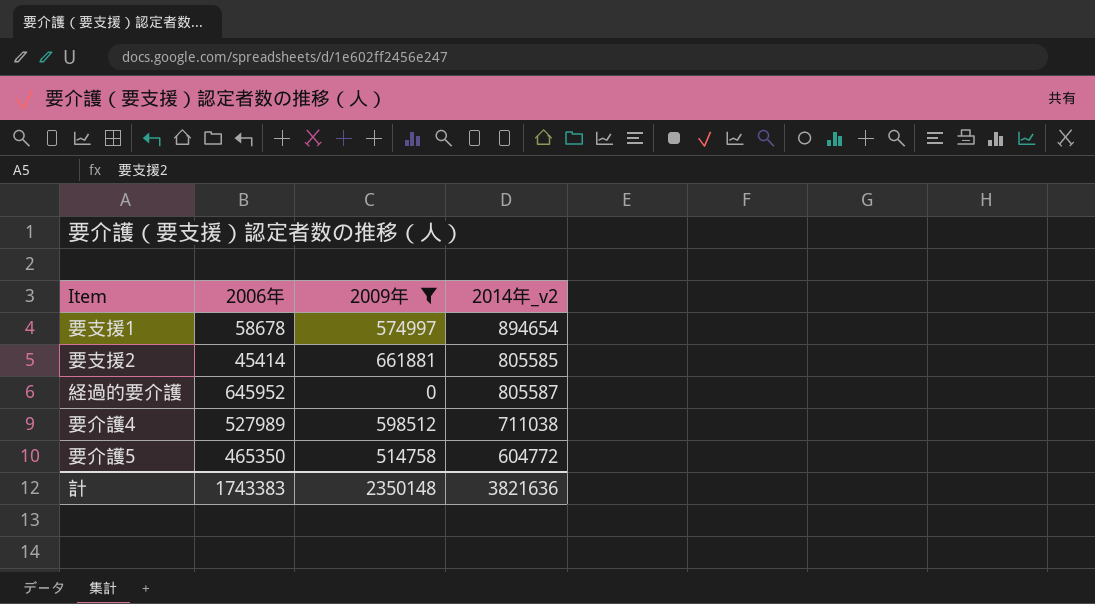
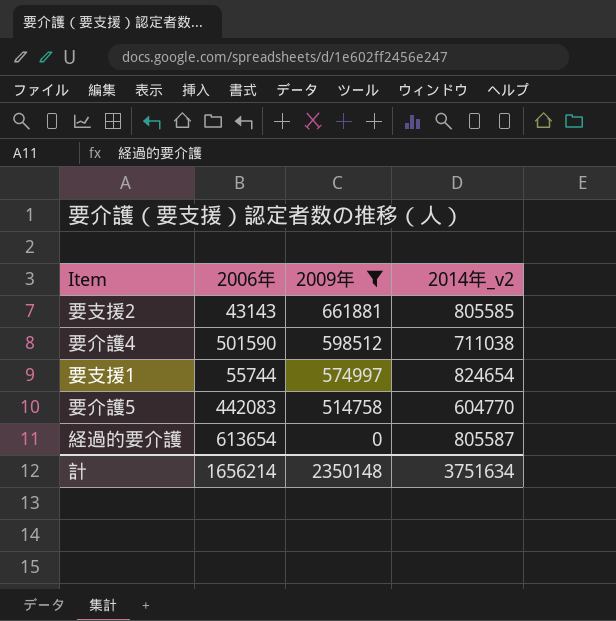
row order: none -> 2009年 descending
要支援2 | 2006年: 45414 -> 43143
要介護4 | 2006年: 527989 -> 501590
要支援1 | 2006年: 58678 -> 55744
要支援1 | 2014年_v2: 894654 -> 824654
要介護5 | 2006年: 465350 -> 442083
要介護5 | 2014年_v2: 604772 -> 604770
経過的要介護 | 2006年: 645952 -> 613654
計 | 2006年: 1743383 -> 1656214
計 | 2014年_v2: 3821636 -> 3751634

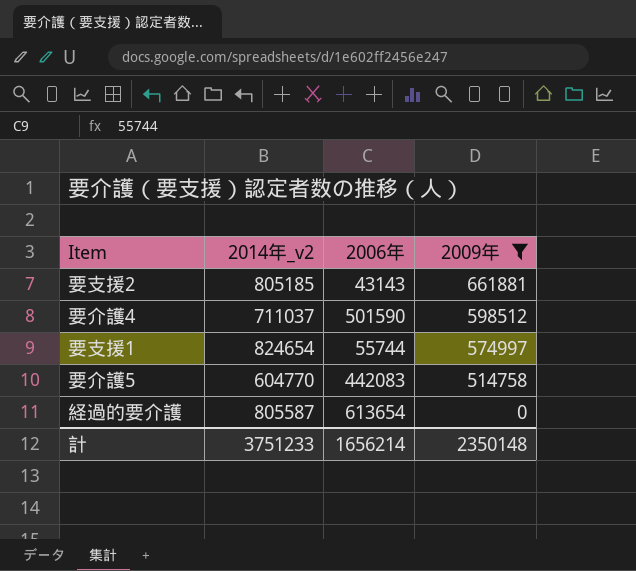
column 2014年_v2 | position: 4 -> 2
要支援2 | 2014年_v2: 805585 -> 805185
要介護4 | 2014年_v2: 711038 -> 711037
計 | 2014年_v2: 3751634 -> 3751233

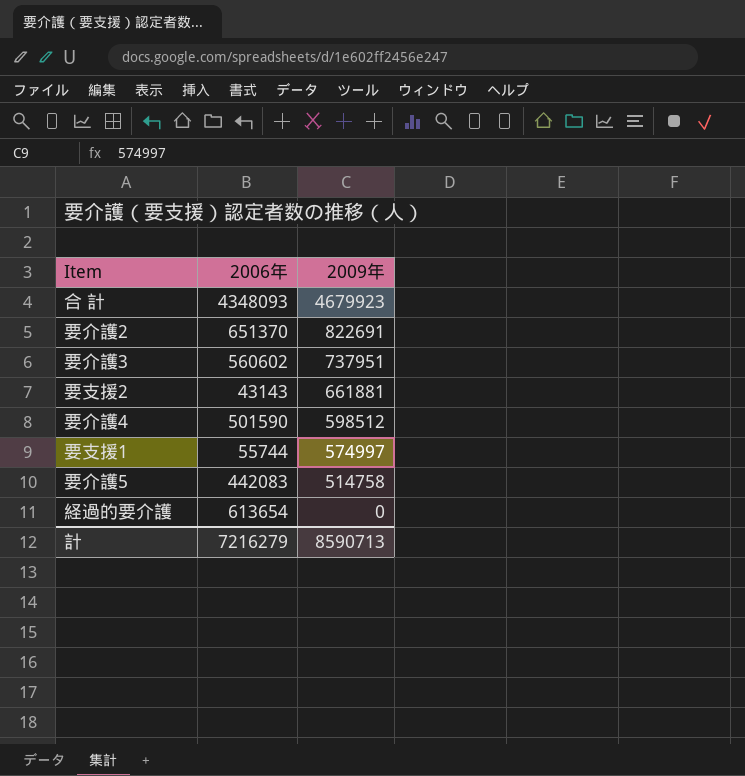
filter: 2009年 <= 661881 -> none
column 2014年_v2 | position: 2 -> none
計 | 2006年: 1656214 -> 7216279
計 | 2009年: 2350148 -> 8590713

